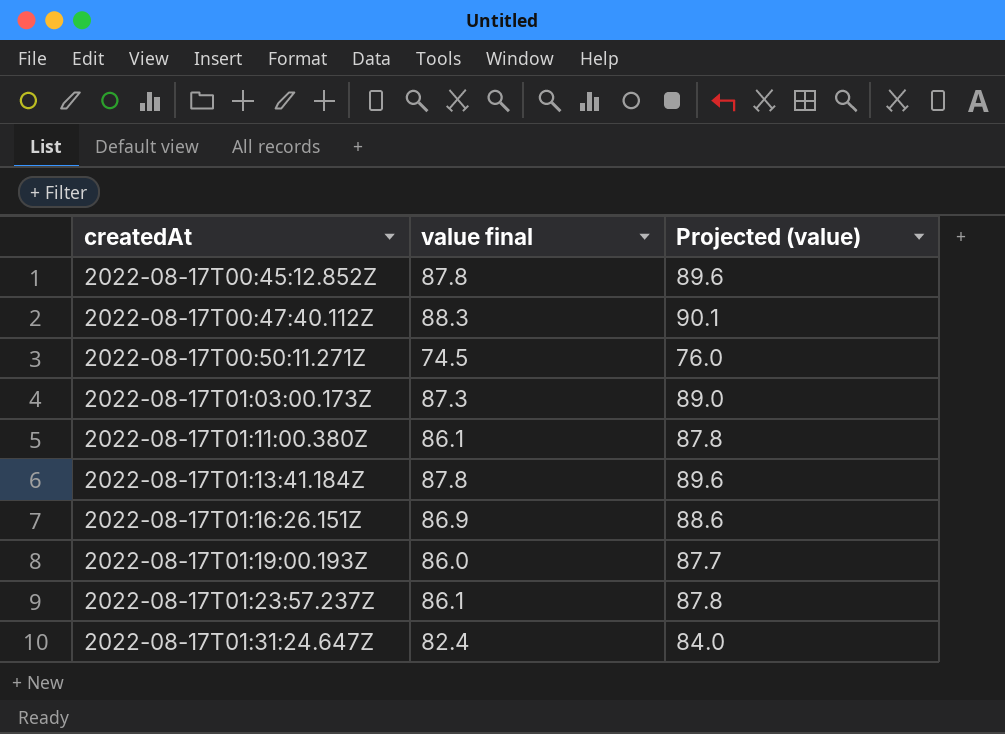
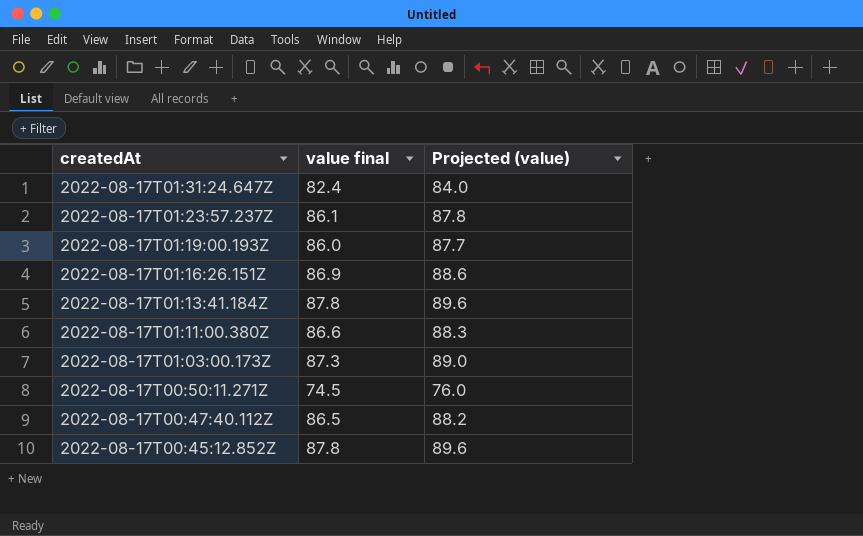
row order: createdAt ascending -> createdAt descending
2022-08-17T01:11:00.380Z | value final: 86.1 -> 86.6
2022-08-17T01:11:00.380Z | Projected (value): 87.8 -> 88.3
2022-08-17T00:47:40.112Z | value final: 88.3 -> 86.5
2022-08-17T00:47:40.112Z | Projected (value): 90.1 -> 88.2

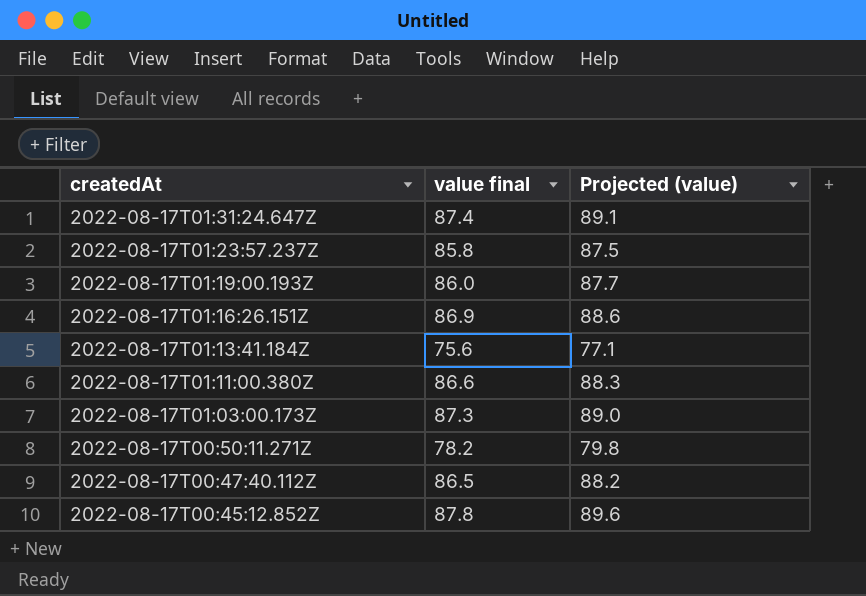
2022-08-17T01:31:24.647Z | value final: 82.4 -> 87.4
2022-08-17T01:31:24.647Z | Projected (value): 84.0 -> 89.1
2022-08-17T01:23:57.237Z | value final: 86.1 -> 85.8
2022-08-17T01:23:57.237Z | Projected (value): 87.8 -> 87.5
2022-08-17T01:13:41.184Z | value final: 87.8 -> 75.6
2022-08-17T01:13:41.184Z | Projected (value): 89.6 -> 77.1
2022-08-17T00:50:11.271Z | value final: 74.5 -> 78.2
2022-08-17T00:50:11.271Z | Projected (value): 76.0 -> 79.8

